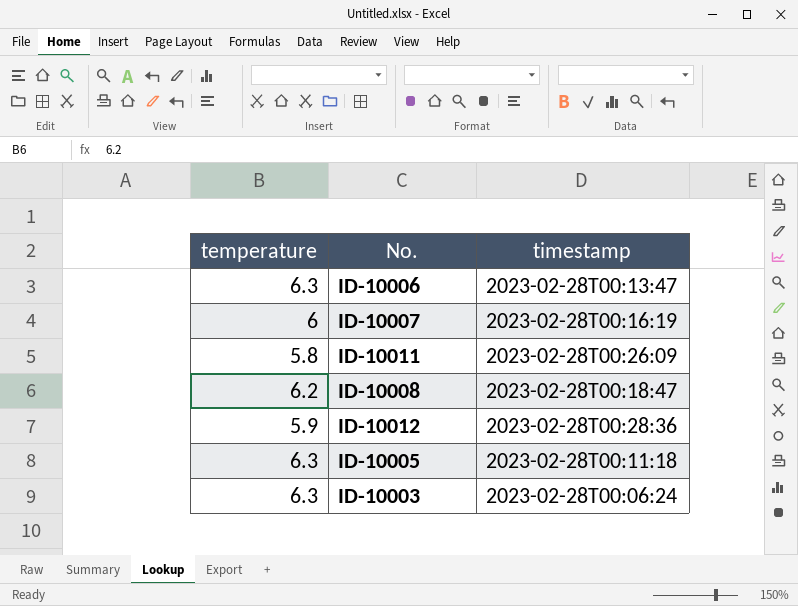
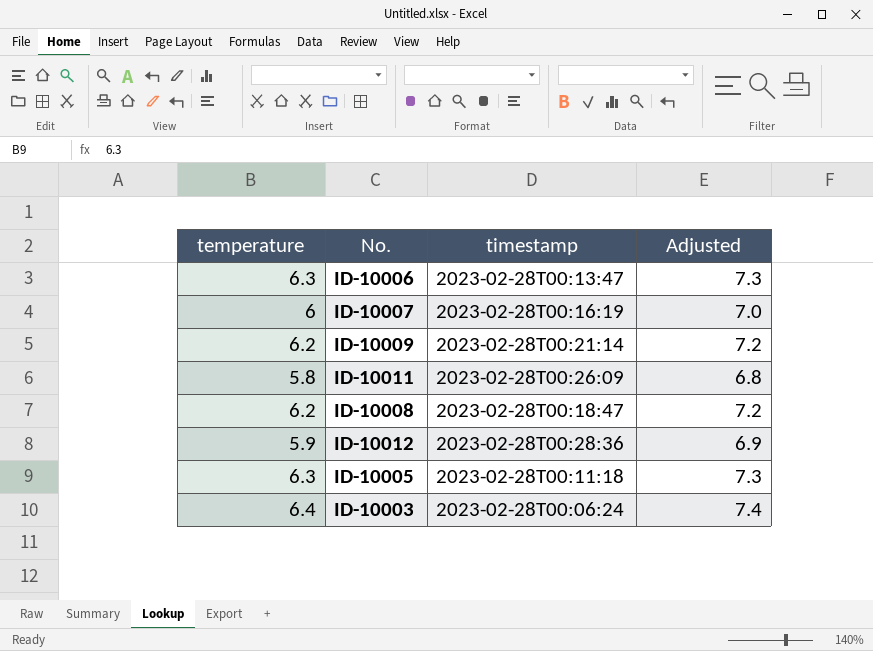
column Adjusted | formula: none -> [temperature] + 1
row ID-10009: none -> 6.2 | 2023-02-28T00:21:14 | 7.2
ID-10003 | temperature: 6.3 -> 6.4

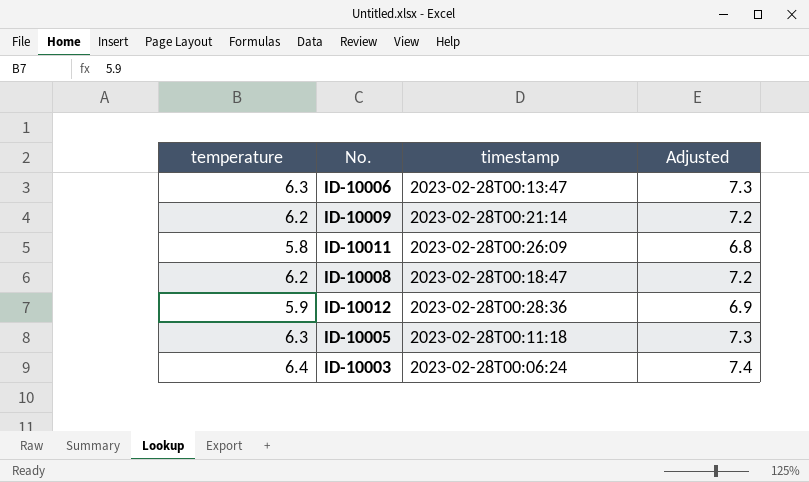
row ID-10007: 6 | 2023-02-28T00:16:19 | 7.0 -> none

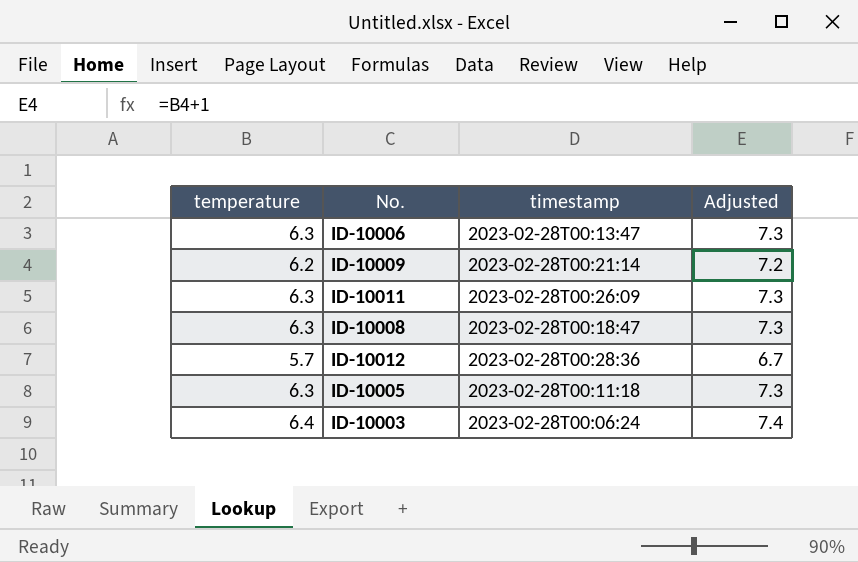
ID-10011 | temperature: 5.8 -> 6.3
ID-10011 | Adjusted: 6.8 -> 7.3
ID-10008 | temperature: 6.2 -> 6.3
ID-10008 | Adjusted: 7.2 -> 7.3
ID-10012 | temperature: 5.9 -> 5.7
ID-10012 | Adjusted: 6.9 -> 6.7

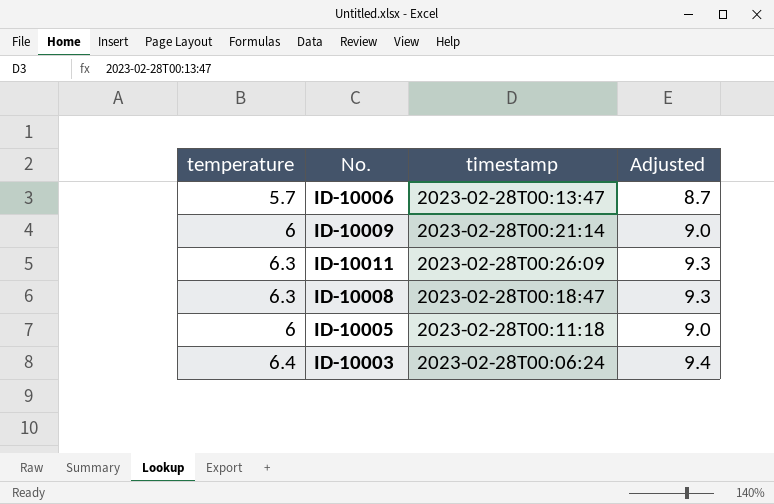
column Adjusted | formula: [temperature] + 1 -> [temperature] + 3
row ID-10012: 5.7 | 2023-02-28T00:28:36 | 6.7 -> none
ID-10006 | temperature: 6.3 -> 5.7
ID-10009 | temperature: 6.2 -> 6
ID-10005 | temperature: 6.3 -> 6

